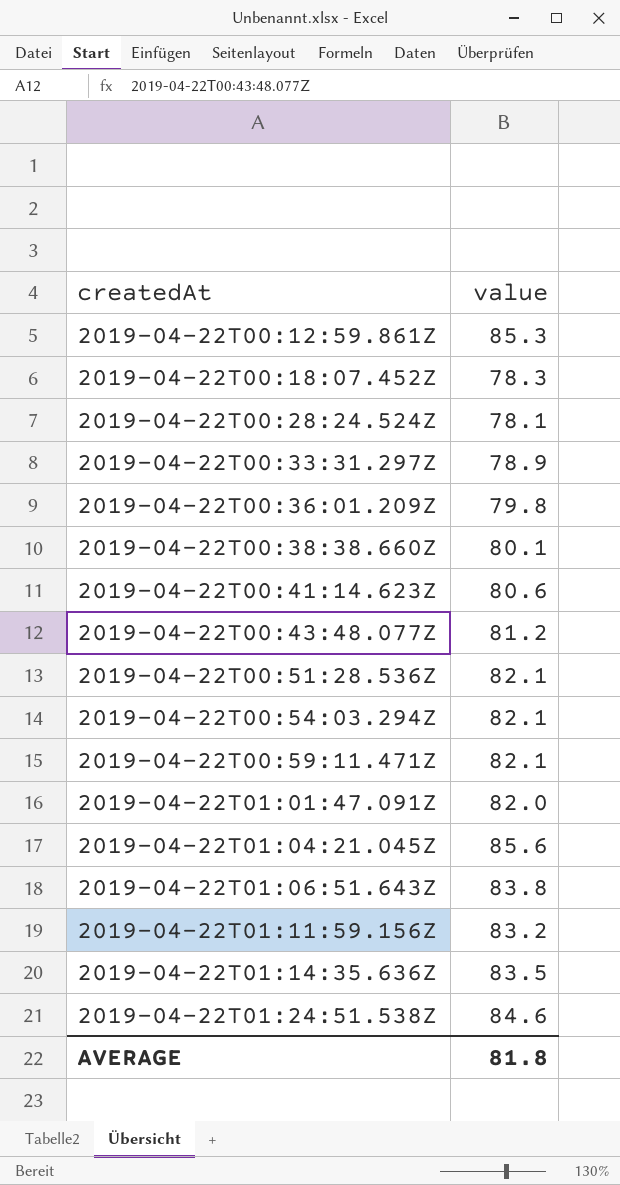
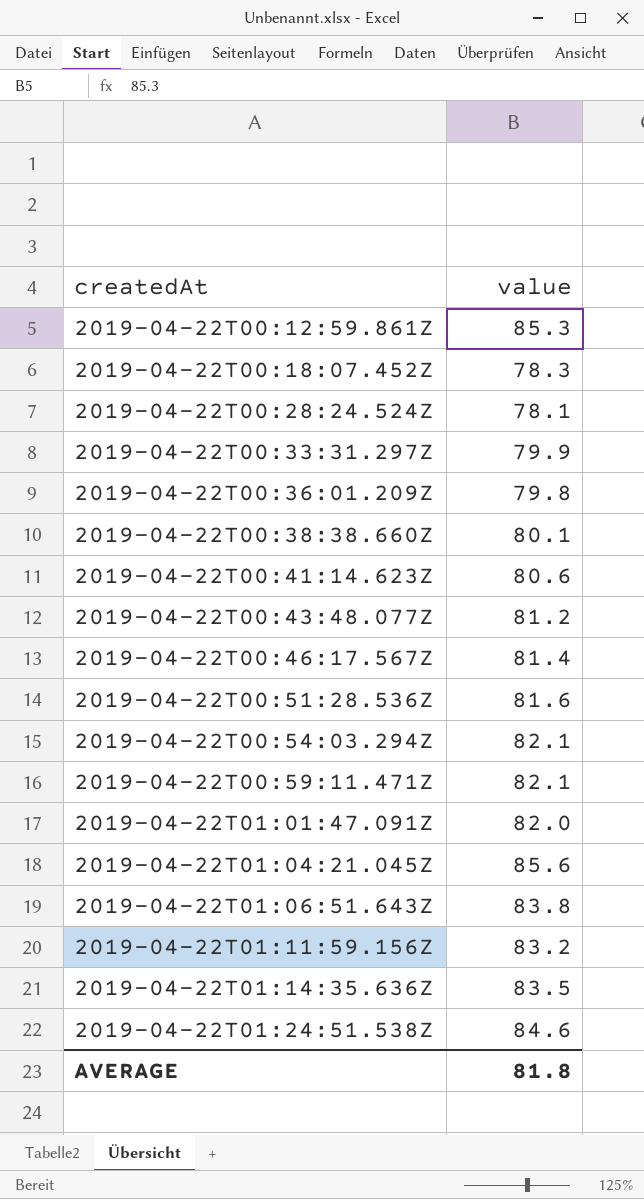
2019-04-22T00:33:31.297Z | value: 78.9 -> 79.9
row 2019-04-22T00:46:17.567Z: none -> 81.4
2019-04-22T00:51:28.536Z | value: 82.1 -> 81.6

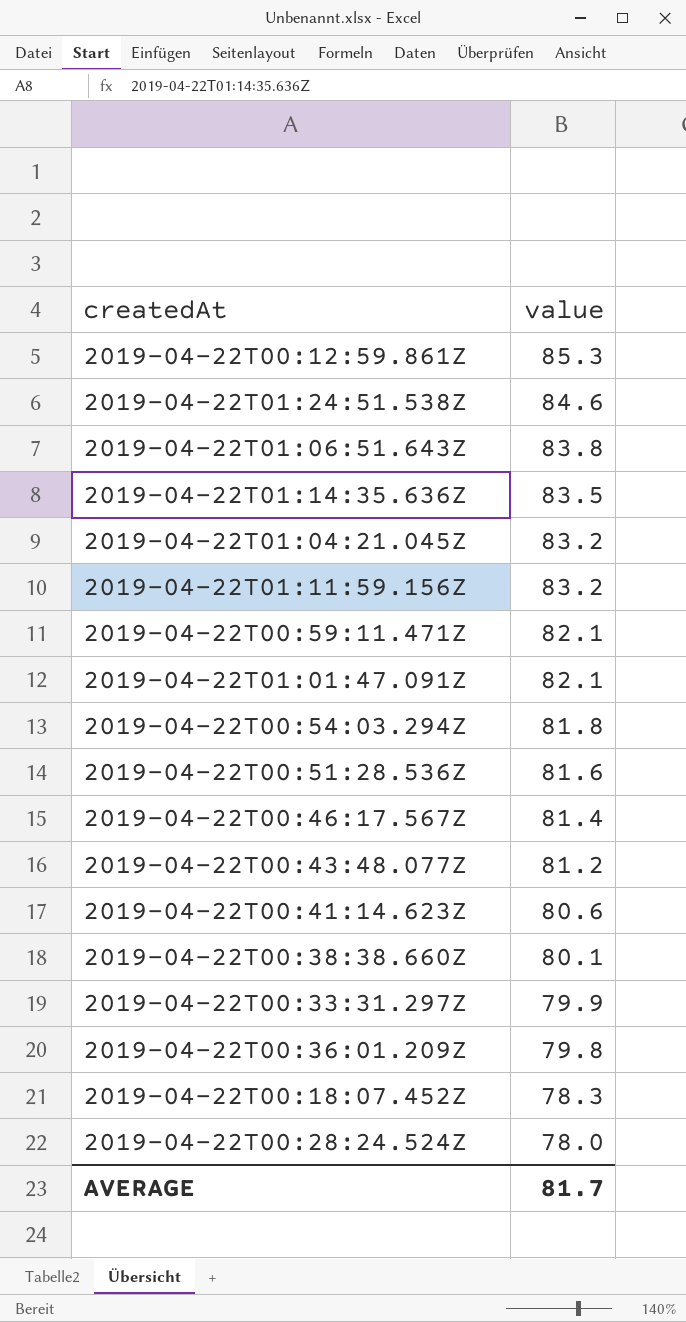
row order: createdAt ascending -> value descending
2019-04-22T01:04:21.045Z | value: 85.6 -> 83.2
2019-04-22T01:01:47.091Z | value: 82.0 -> 82.1
2019-04-22T00:54:03.294Z | value: 82.1 -> 81.8
2019-04-22T00:28:24.524Z | value: 78.1 -> 78.0
AVERAGE | value: 81.8 -> 81.7

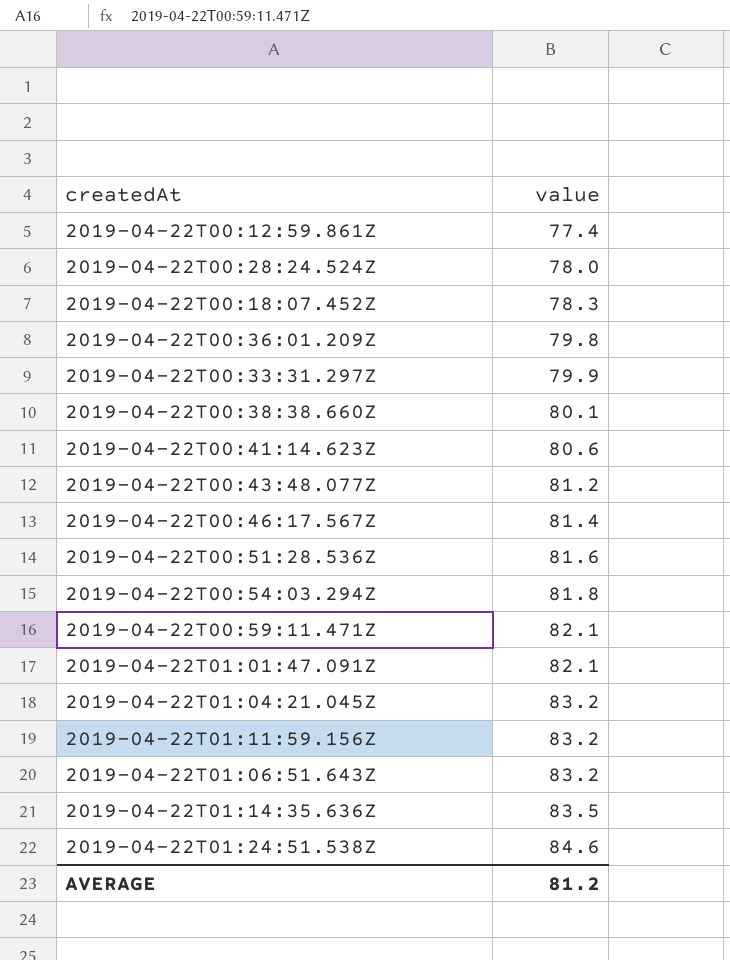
row order: value descending -> value ascending
2019-04-22T00:12:59.861Z | value: 85.3 -> 77.4
2019-04-22T01:06:51.643Z | value: 83.8 -> 83.2
AVERAGE | value: 81.7 -> 81.2

